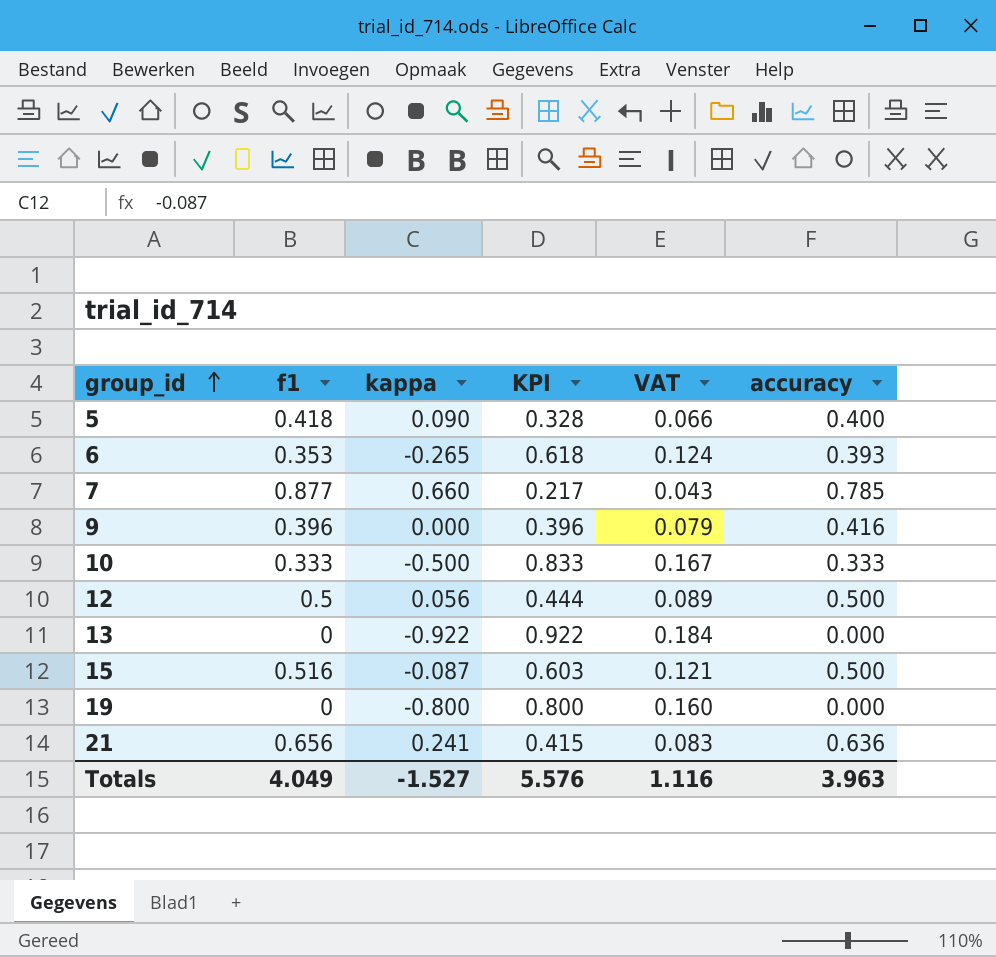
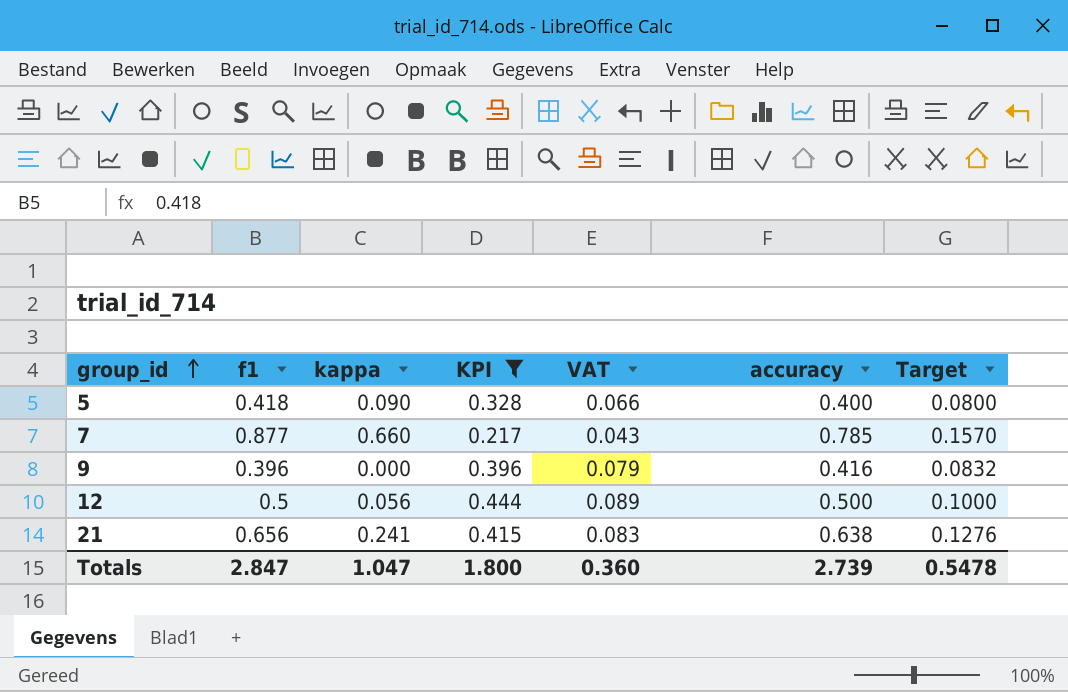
filter: none -> KPI <= 0.444
column Target | formula: none -> [accuracy] * 0.2
21 | accuracy: 0.636 -> 0.638
Totals | f1: 4.049 -> 2.847
Totals | kappa: -1.527 -> 1.047
Totals | KPI: 5.576 -> 1.800
Totals | VAT: 1.116 -> 0.360
Totals | accuracy: 3.963 -> 2.739

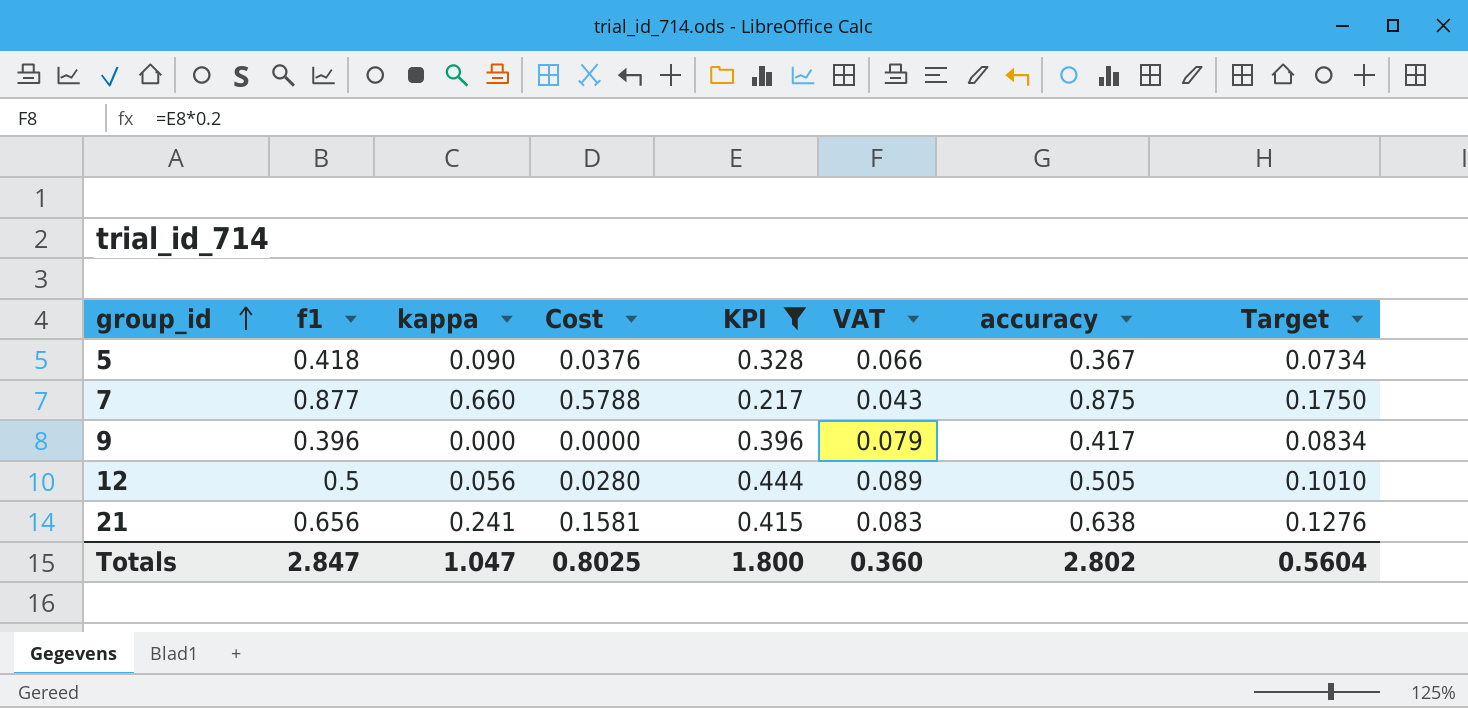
column Cost | formula: none -> [f1] * [kappa]
5 | accuracy: 0.400 -> 0.367
5 | Target: 0.0800 -> 0.0734
7 | accuracy: 0.785 -> 0.875
7 | Target: 0.1570 -> 0.1750
9 | accuracy: 0.416 -> 0.417
9 | Target: 0.0832 -> 0.0834
12 | accuracy: 0.500 -> 0.505
12 | Target: 0.1000 -> 0.1010
Totals | accuracy: 2.739 -> 2.802
Totals | Target: 0.5478 -> 0.5604

